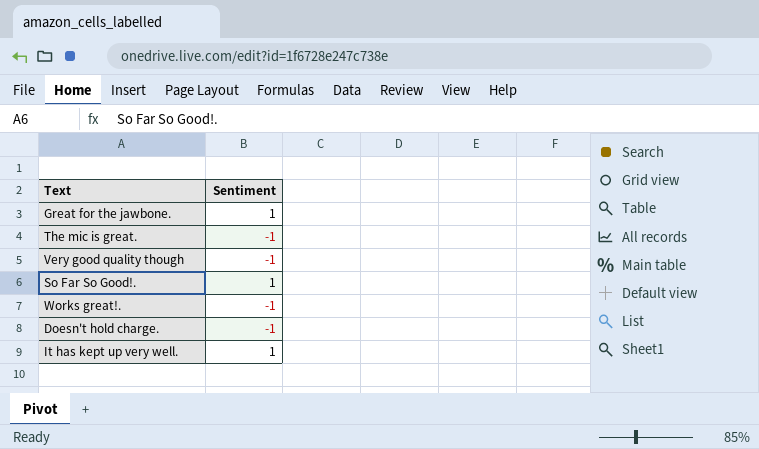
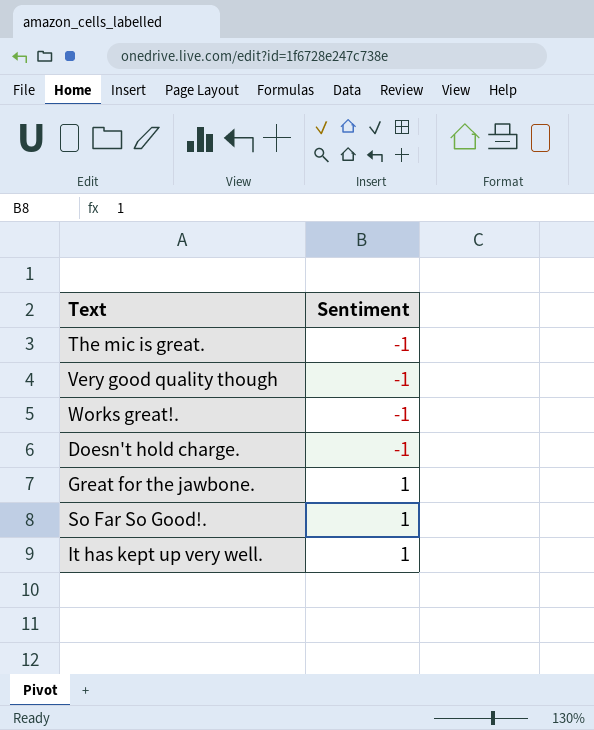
row order: none -> Sentiment ascending

